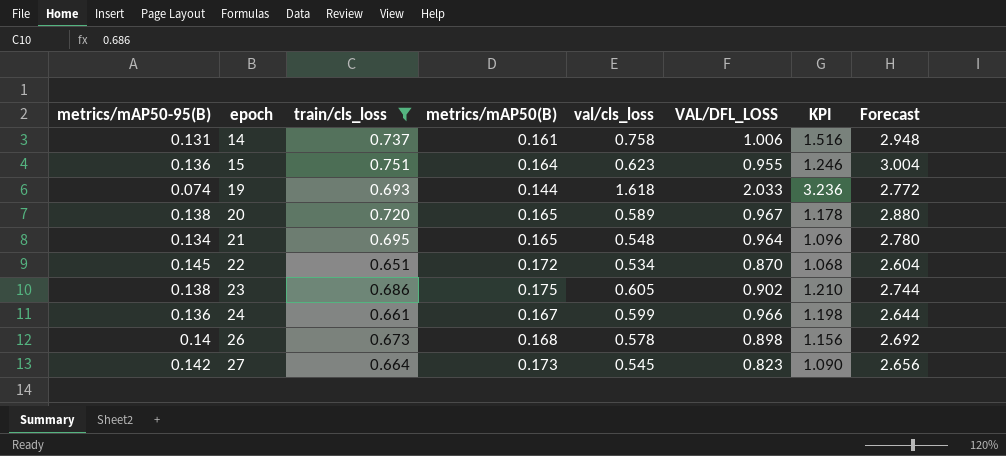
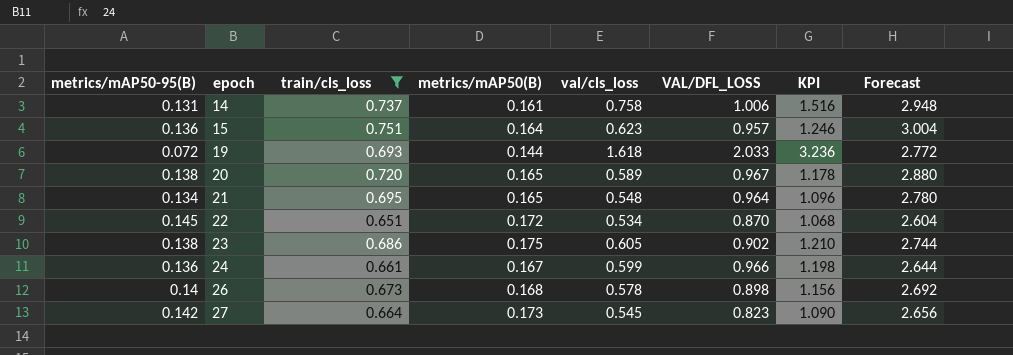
15 | VAL/DFL_LOSS: 0.955 -> 0.957
19 | metrics/mAP50-95(B): 0.074 -> 0.072

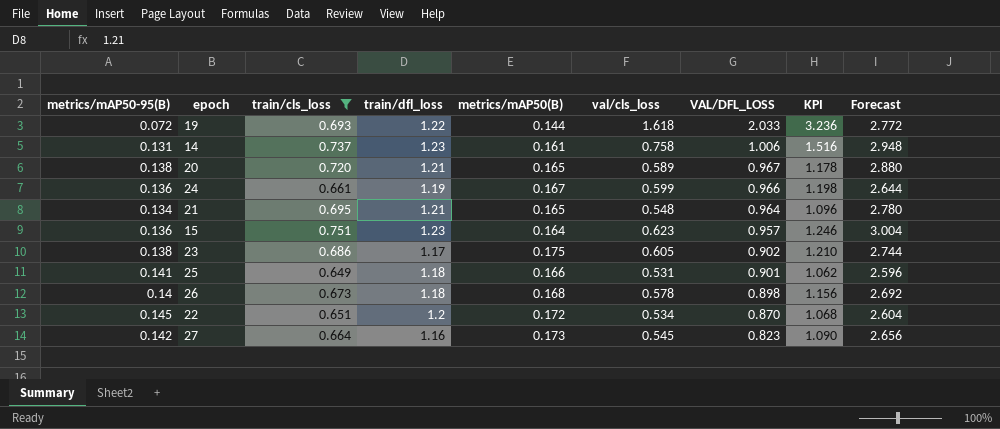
row order: epoch ascending -> VAL/DFL_LOSS descending
column train/dfl_loss | position: none -> 4
row 25: none -> 0.141 | 0.649 | 1.18 | 0.166 | 0.531 | 0.901 | 1.062 | 2.596

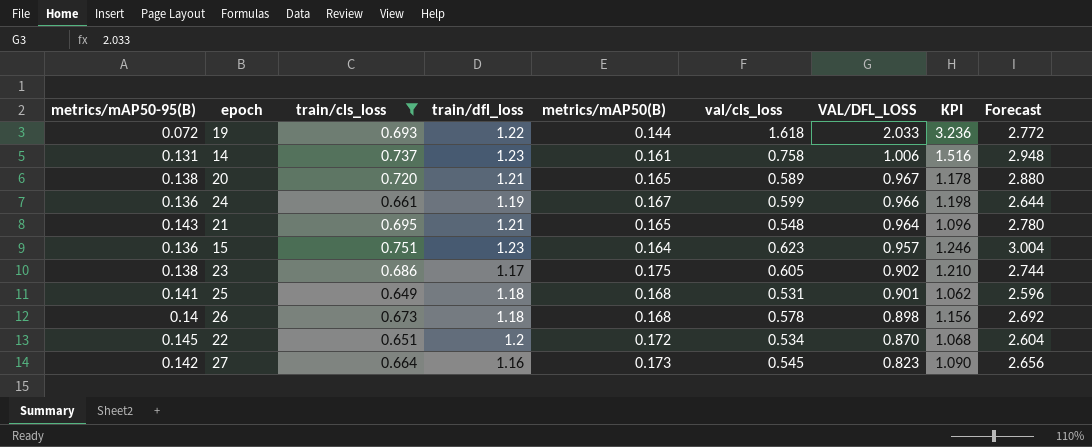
21 | metrics/mAP50-95(B): 0.134 -> 0.143
25 | metrics/mAP50(B): 0.166 -> 0.168

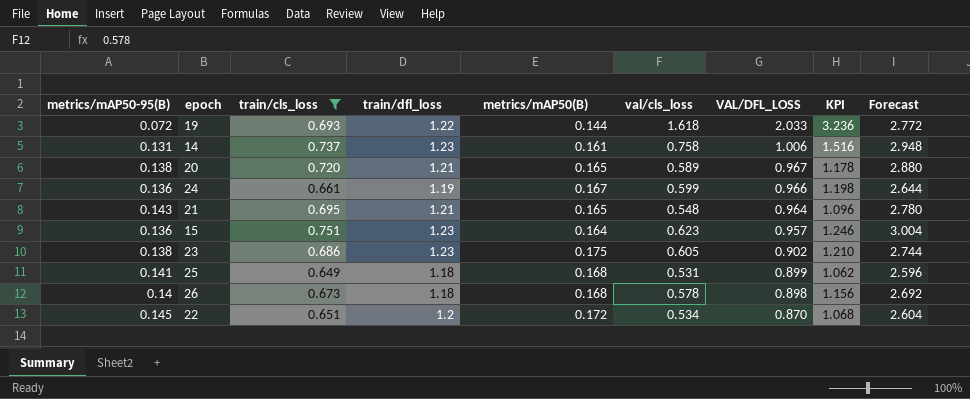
row 27: 0.142 | 0.664 | 1.16 | 0.173 | 0.545 | 0.823 | 1.090 | 2.656 -> none
23 | train/dfl_loss: 1.17 -> 1.23
25 | VAL/DFL_LOSS: 0.901 -> 0.899

